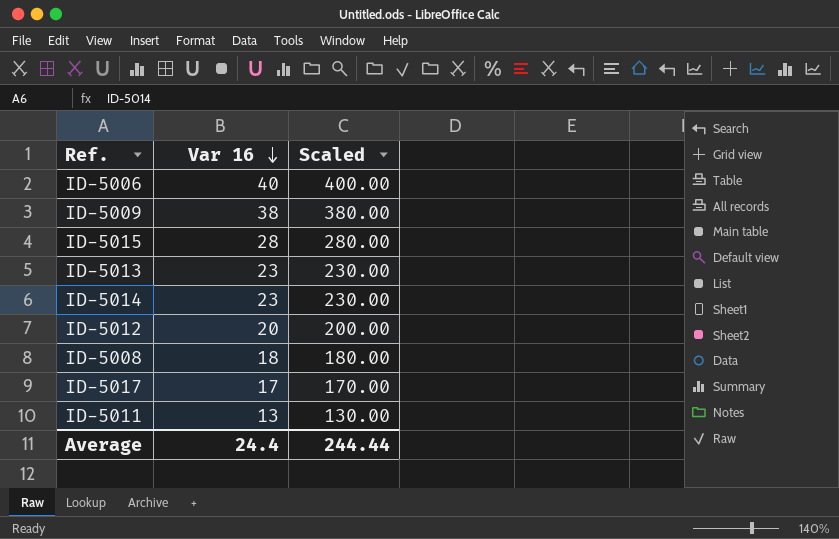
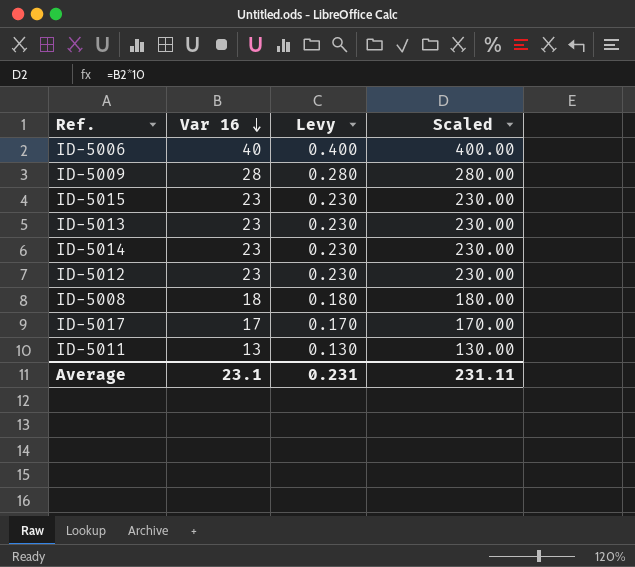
column Levy | formula: none -> [Var 16] * 0.01
ID-5009 | Var 16: 38 -> 28
ID-5009 | Scaled: 380.00 -> 280.00
ID-5015 | Var 16: 28 -> 23
ID-5015 | Scaled: 280.00 -> 230.00
ID-5012 | Var 16: 20 -> 23
ID-5012 | Scaled: 200.00 -> 230.00
Average | Var 16: 24.4 -> 23.1
Average | Scaled: 244.44 -> 231.11

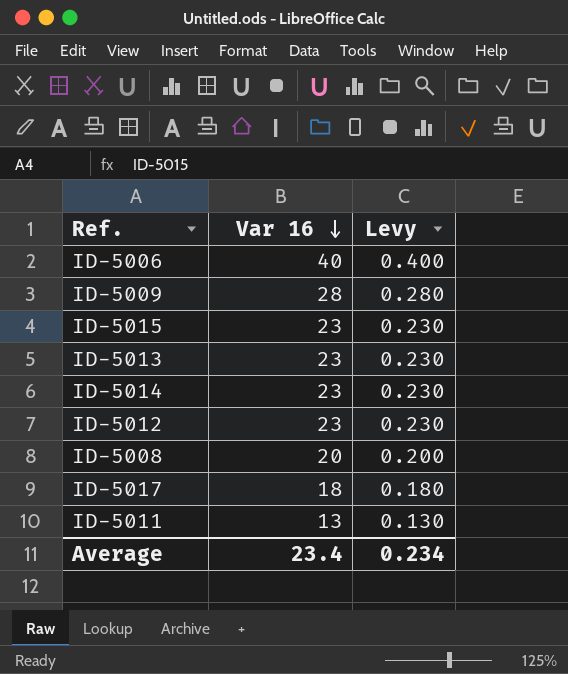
column Scaled | formula: [Var 16] * 10 -> none
ID-5008 | Var 16: 18 -> 20
ID-5008 | Levy: 0.180 -> 0.200
ID-5017 | Var 16: 17 -> 18
ID-5017 | Levy: 0.170 -> 0.180
Average | Var 16: 23.1 -> 23.4
Average | Levy: 0.231 -> 0.234

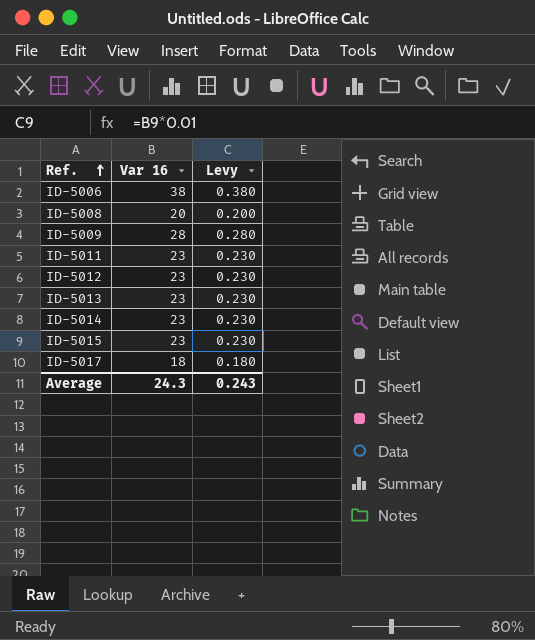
row order: Var 16 descending -> Ref. ascending
ID-5006 | Var 16: 40 -> 38
ID-5006 | Levy: 0.400 -> 0.380
ID-5011 | Var 16: 13 -> 23
ID-5011 | Levy: 0.130 -> 0.230
Average | Var 16: 23.4 -> 24.3
Average | Levy: 0.234 -> 0.243

